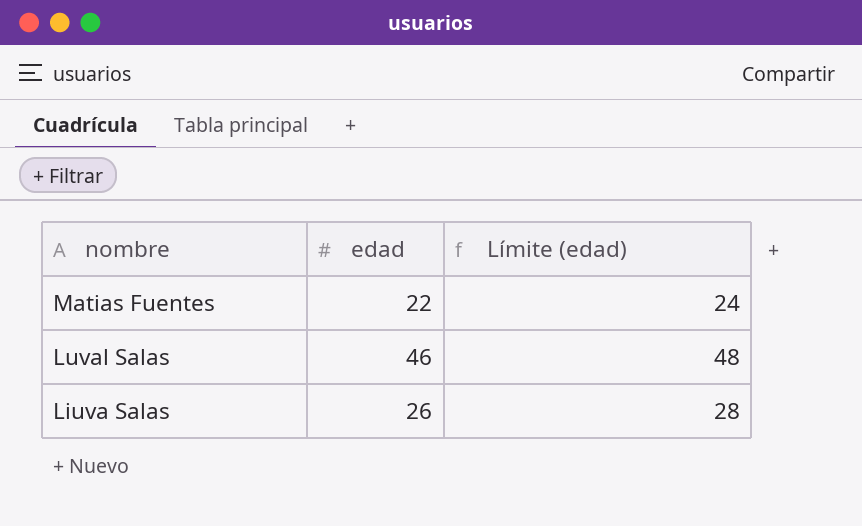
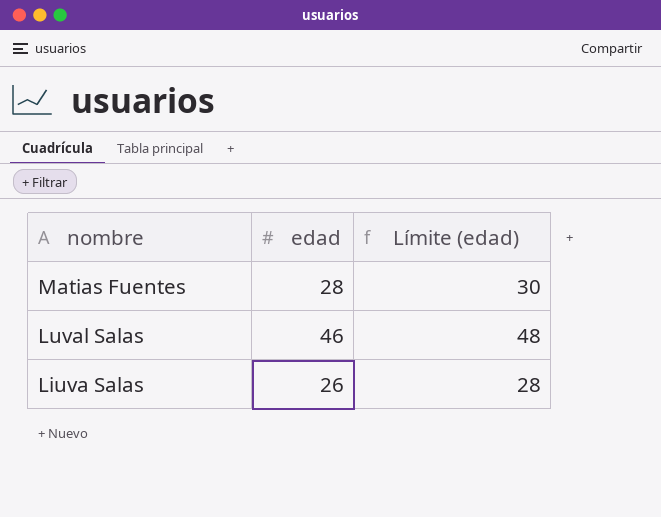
Matias Fuentes | edad: 22 -> 28
Matias Fuentes | Límite (edad): 24 -> 30

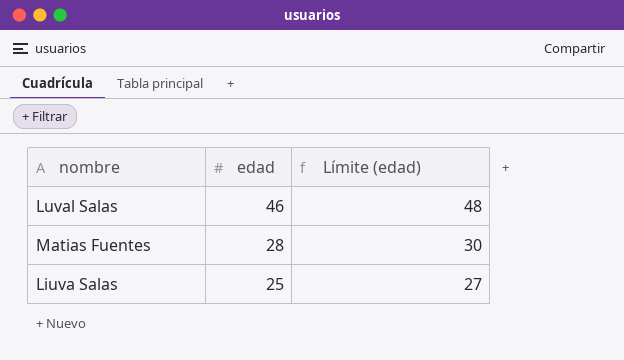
row order: nombre descending -> edad descending
Liuva Salas | edad: 26 -> 25
Liuva Salas | Límite (edad): 28 -> 27

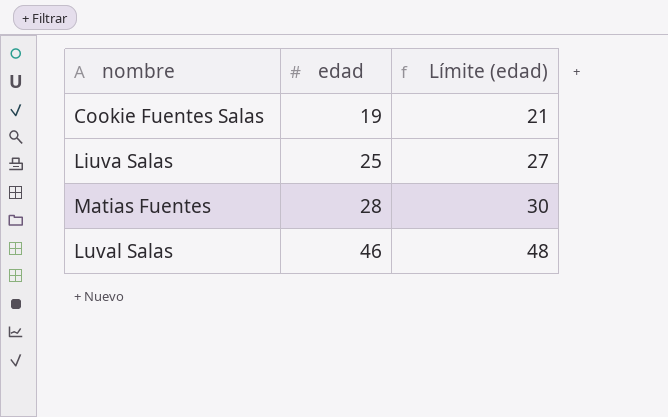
row order: edad descending -> edad ascending
row Cookie Fuentes Salas: none -> 19 | 21

